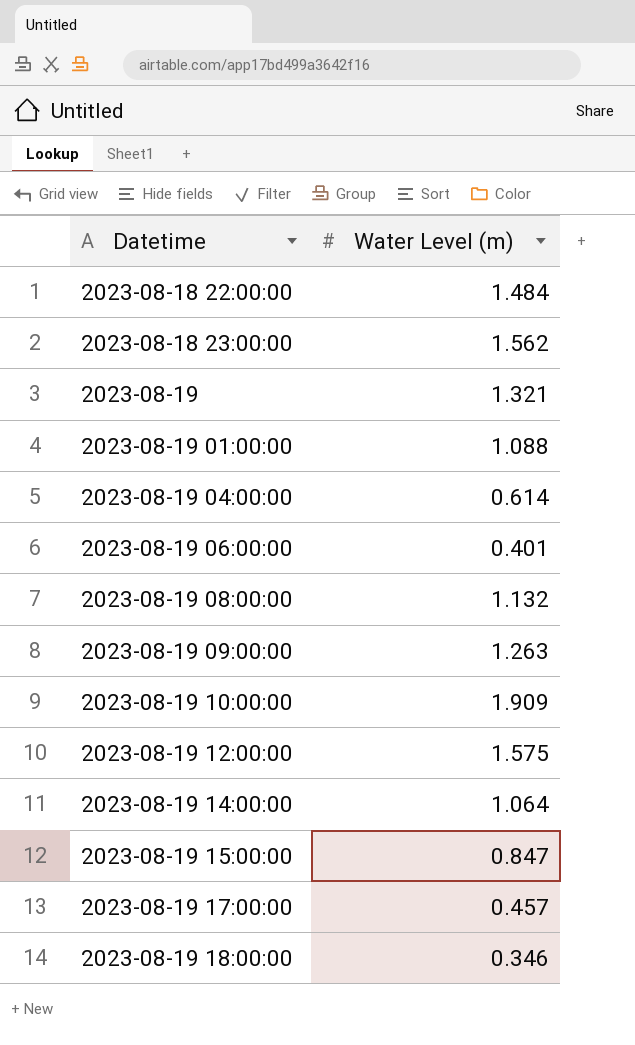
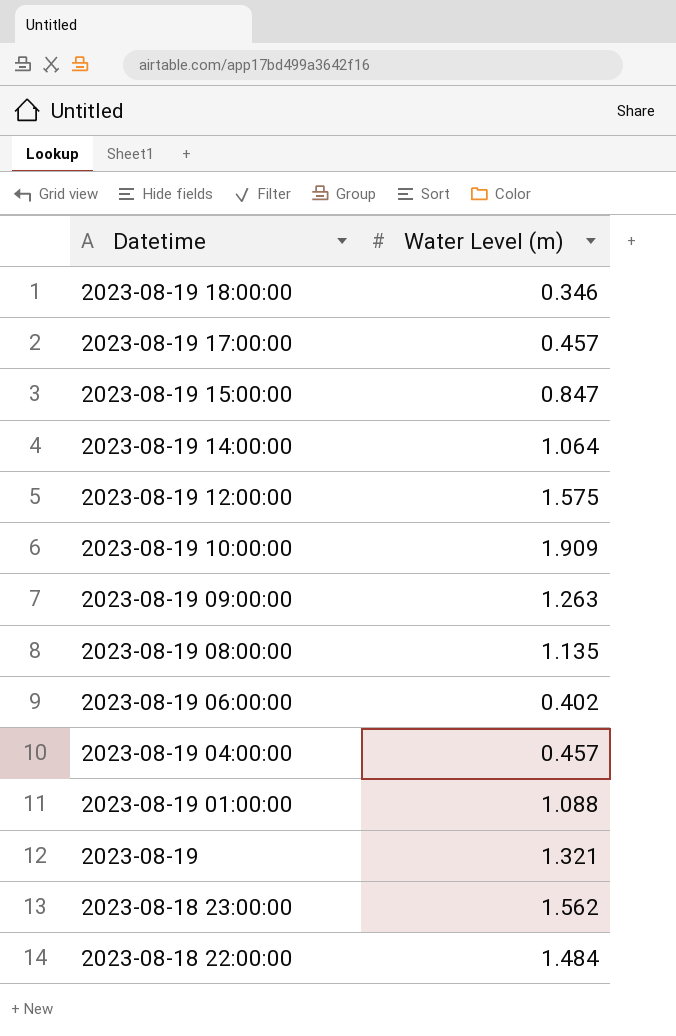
row order: Datetime ascending -> Datetime descending
2023-08-19 08:00:00 | Water Level (m): 1.132 -> 1.135
2023-08-19 06:00:00 | Water Level (m): 0.401 -> 0.402
2023-08-19 04:00:00 | Water Level (m): 0.614 -> 0.457

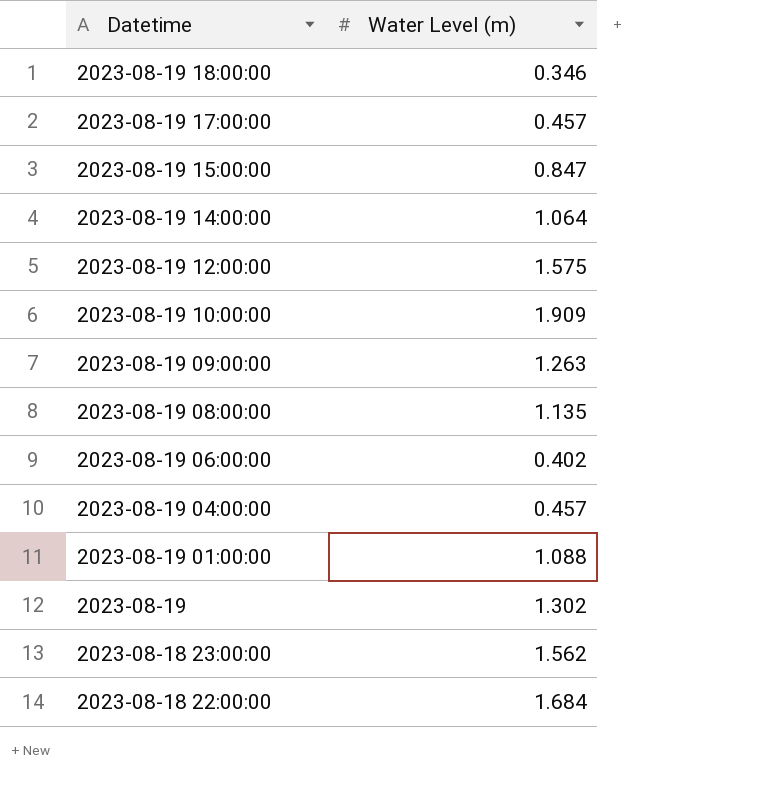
2023-08-19 | Water Level (m): 1.321 -> 1.302
2023-08-18 22:00:00 | Water Level (m): 1.484 -> 1.684

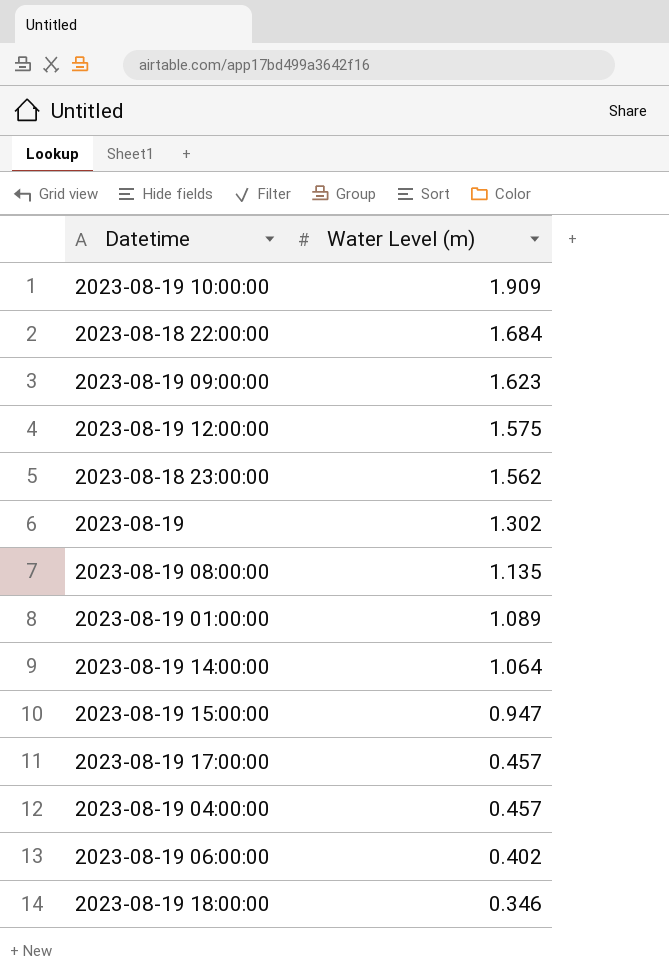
row order: Datetime descending -> Water Level (m) descending
2023-08-19 09:00:00 | Water Level (m): 1.263 -> 1.623
2023-08-19 01:00:00 | Water Level (m): 1.088 -> 1.089
2023-08-19 15:00:00 | Water Level (m): 0.847 -> 0.947

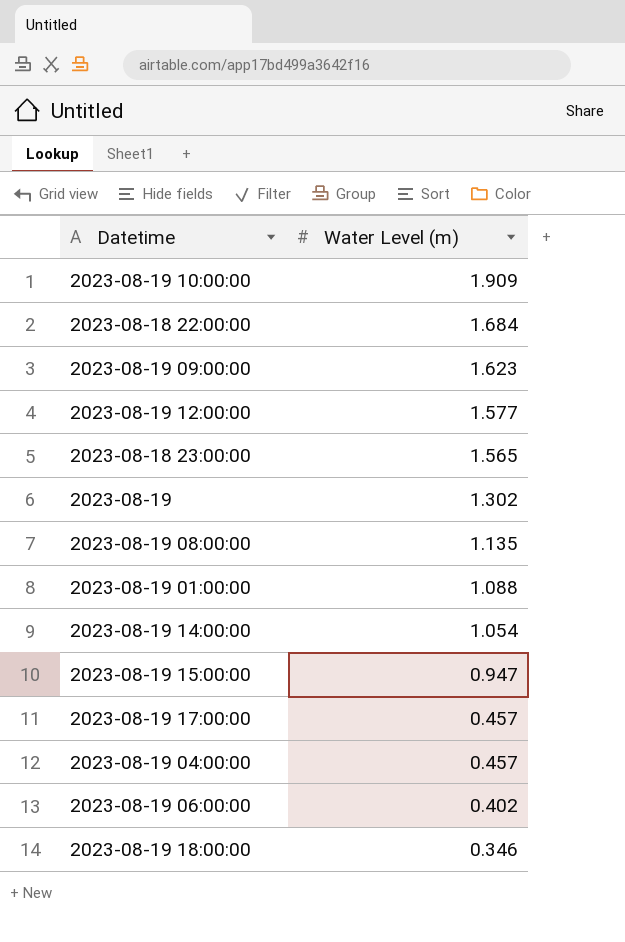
2023-08-19 12:00:00 | Water Level (m): 1.575 -> 1.577
2023-08-18 23:00:00 | Water Level (m): 1.562 -> 1.565
2023-08-19 01:00:00 | Water Level (m): 1.089 -> 1.088
2023-08-19 14:00:00 | Water Level (m): 1.064 -> 1.054

